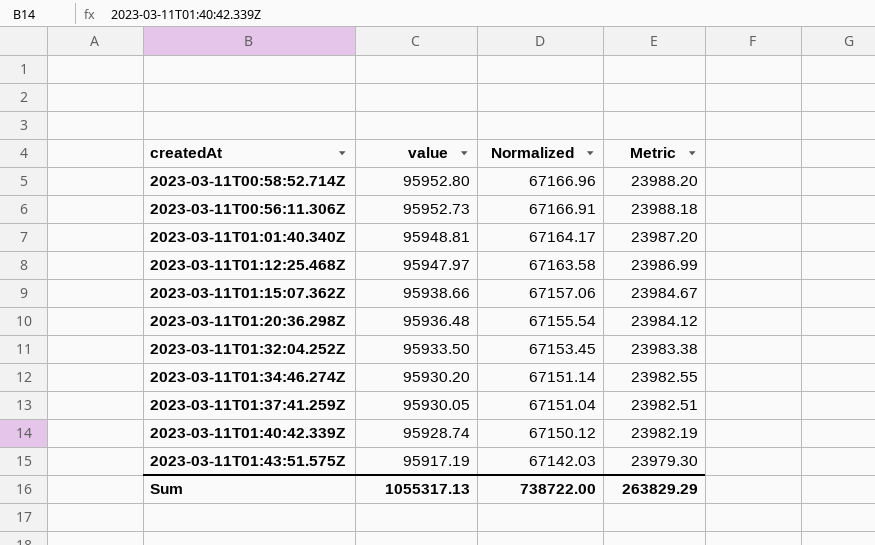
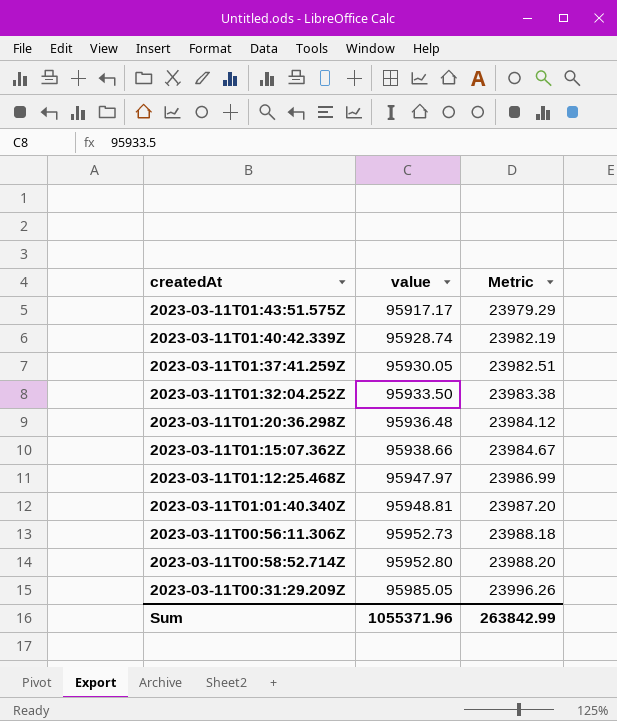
row order: value descending -> value ascending
column Normalized | formula: [value] * 0.7 -> none
row 2023-03-11T01:34:46.274Z: 95930.20 | 67151.14 | 23982.55 -> none
2023-03-11T01:43:51.575Z | value: 95917.19 -> 95917.17
2023-03-11T01:43:51.575Z | Metric: 23979.30 -> 23979.29
row 2023-03-11T00:31:29.209Z: none -> 95985.05 | 23996.26
Sum | value: 1055317.13 -> 1055371.96
Sum | Metric: 263829.29 -> 263842.99

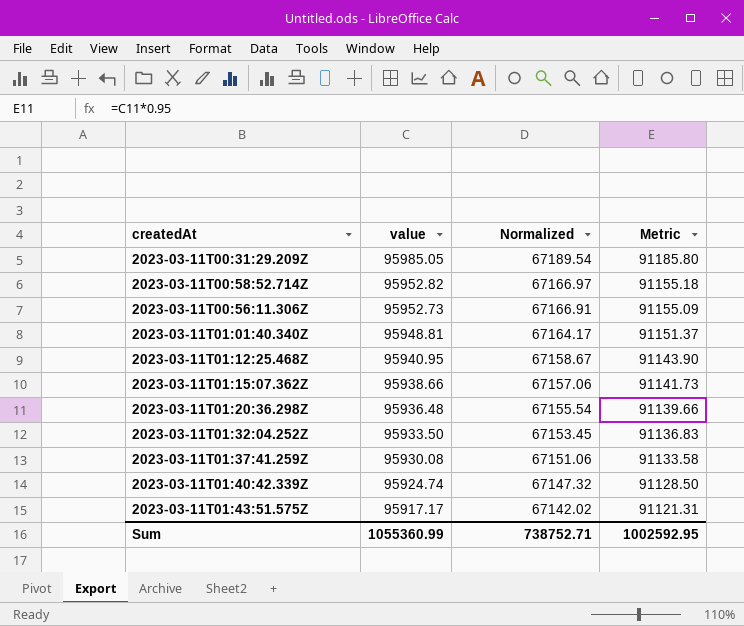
row order: value ascending -> value descending
column Normalized | formula: none -> [value] * 0.7
column Metric | formula: [value] * 0.25 -> [value] * 0.95
2023-03-11T00:58:52.714Z | value: 95952.80 -> 95952.82
2023-03-11T01:12:25.468Z | value: 95947.97 -> 95940.95
2023-03-11T01:37:41.259Z | value: 95930.05 -> 95930.08
2023-03-11T01:40:42.339Z | value: 95928.74 -> 95924.74
Sum | value: 1055371.96 -> 1055360.99
Sum | Metric: 263842.99 -> 1002592.95

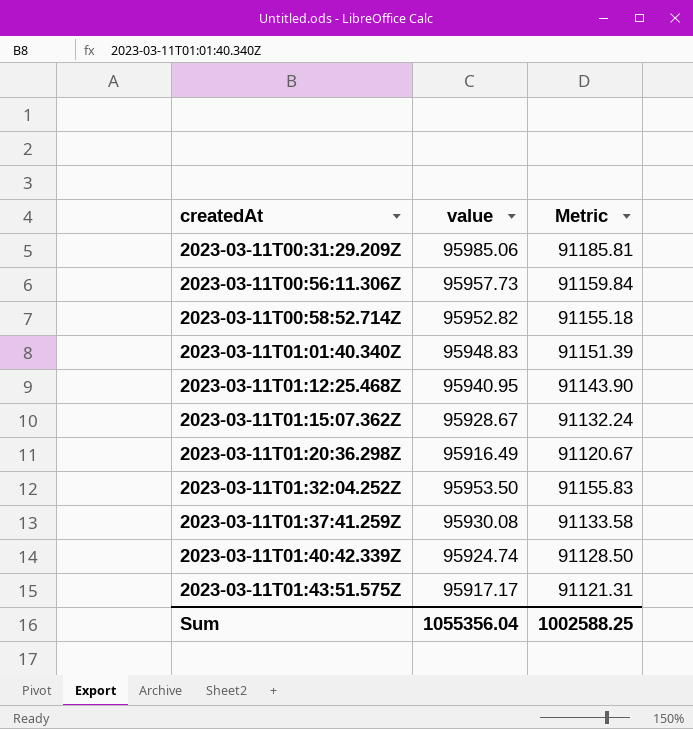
row order: value descending -> createdAt ascending
column Normalized | formula: [value] * 0.7 -> none
2023-03-11T00:31:29.209Z | value: 95985.05 -> 95985.06
2023-03-11T00:31:29.209Z | Metric: 91185.80 -> 91185.81
2023-03-11T00:56:11.306Z | value: 95952.73 -> 95957.73
2023-03-11T00:56:11.306Z | Metric: 91155.09 -> 91159.84
2023-03-11T01:01:40.340Z | value: 95948.81 -> 95948.83
2023-03-11T01:01:40.340Z | Metric: 91151.37 -> 91151.39
2023-03-11T01:15:07.362Z | value: 95938.66 -> 95928.67
2023-03-11T01:15:07.362Z | Metric: 91141.73 -> 91132.24
2023-03-11T01:20:36.298Z | value: 95936.48 -> 95916.49
2023-03-11T01:20:36.298Z | Metric: 91139.66 -> 91120.67
2023-03-11T01:32:04.252Z | value: 95933.50 -> 95953.50
2023-03-11T01:32:04.252Z | Metric: 91136.83 -> 91155.83
Sum | value: 1055360.99 -> 1055356.04
Sum | Metric: 1002592.95 -> 1002588.25

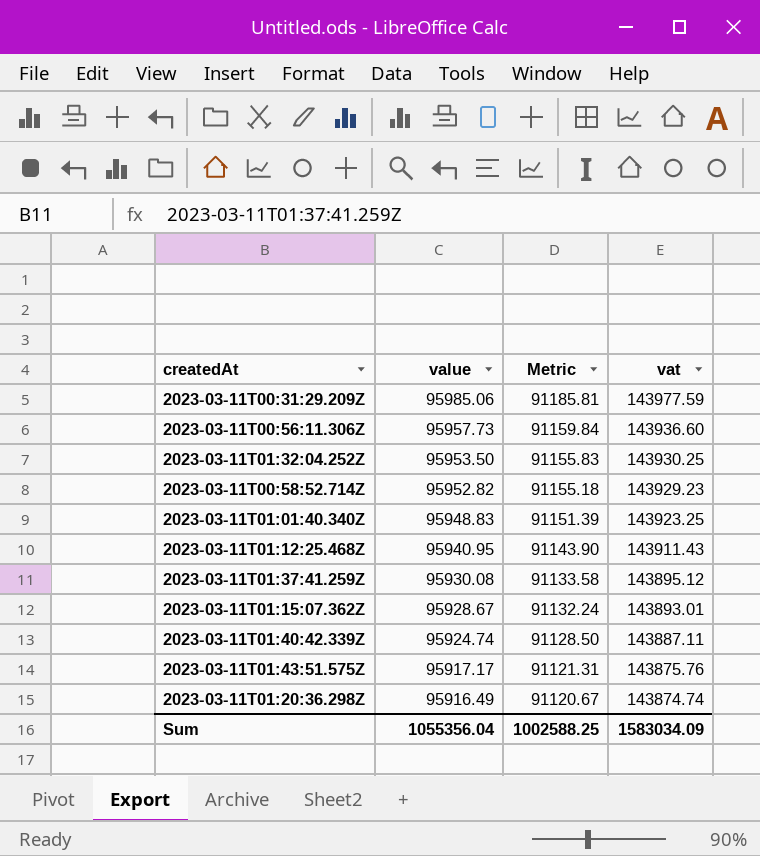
row order: createdAt ascending -> value descending
column vat | formula: none -> [value] * 1.5

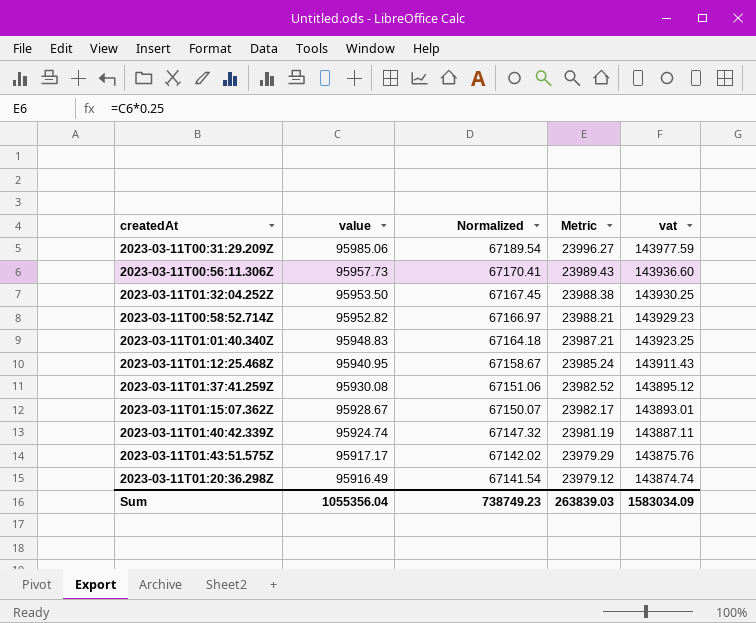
column Normalized | formula: none -> [value] * 0.7
column Metric | formula: [value] * 0.95 -> [value] * 0.25
Sum | Metric: 1002588.25 -> 263839.03

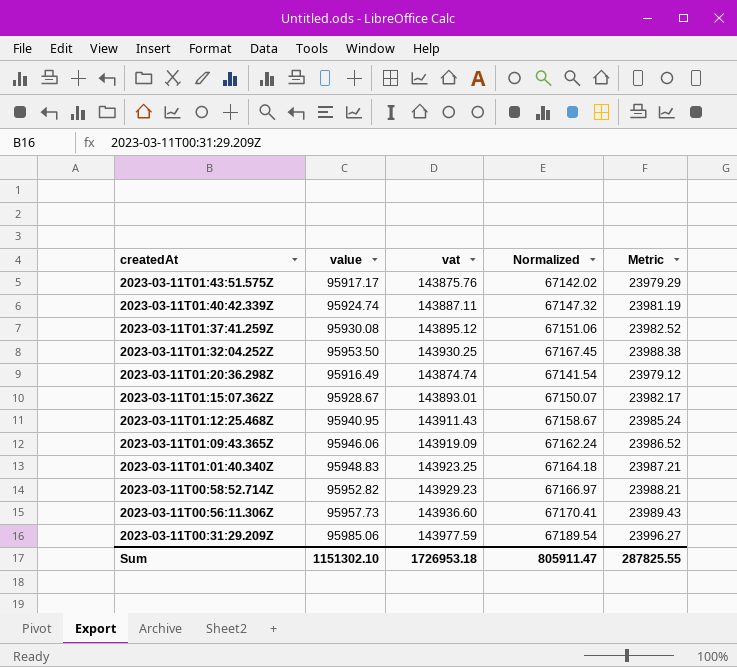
row order: value descending -> createdAt descending
column vat | position: 5 -> 3
row 2023-03-11T01:09:43.365Z: none -> 95946.06 | 143919.09 | 67162.24 | 23986.52
Sum | value: 1055356.04 -> 1151302.10
Sum | vat: 1583034.09 -> 1726953.18
Sum | Normalized: 738749.23 -> 805911.47
Sum | Metric: 263839.03 -> 287825.55

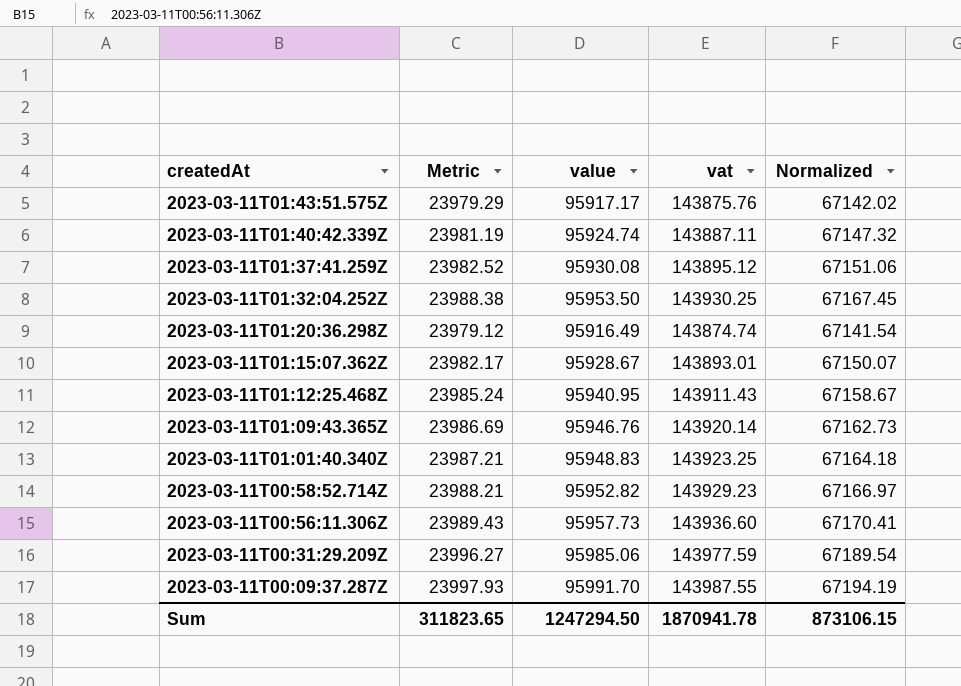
column Metric | position: 5 -> 2
2023-03-11T01:09:43.365Z | Metric: 23986.52 -> 23986.69
2023-03-11T01:09:43.365Z | value: 95946.06 -> 95946.76
2023-03-11T01:09:43.365Z | vat: 143919.09 -> 143920.14
2023-03-11T01:09:43.365Z | Normalized: 67162.24 -> 67162.73
row 2023-03-11T00:09:37.287Z: none -> 23997.93 | 95991.70 | 143987.55 | 67194.19
Sum | Metric: 287825.55 -> 311823.65
Sum | value: 1151302.10 -> 1247294.50
Sum | vat: 1726953.18 -> 1870941.78
Sum | Normalized: 805911.47 -> 873106.15

